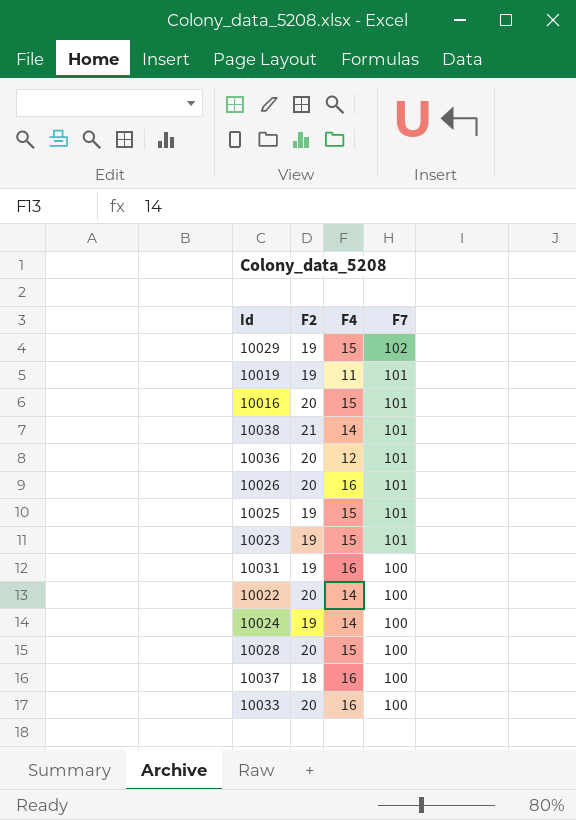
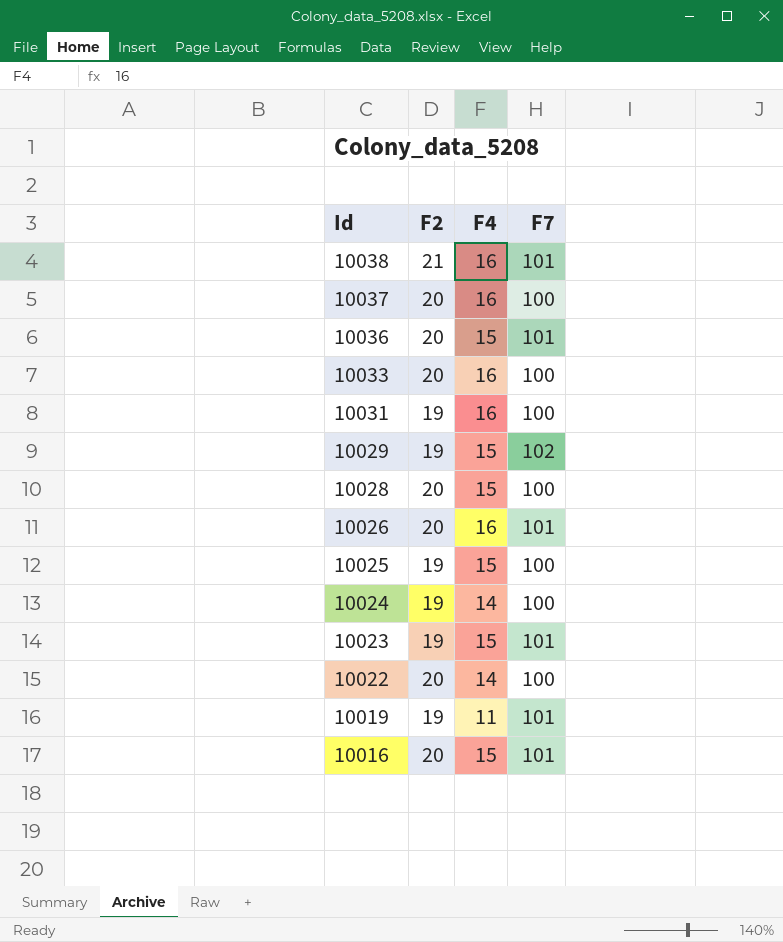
row order: F7 descending -> Id descending
10038 | F4: 14 -> 16
10037 | F2: 18 -> 20
10036 | F4: 12 -> 15
10025 | F7: 101 -> 100

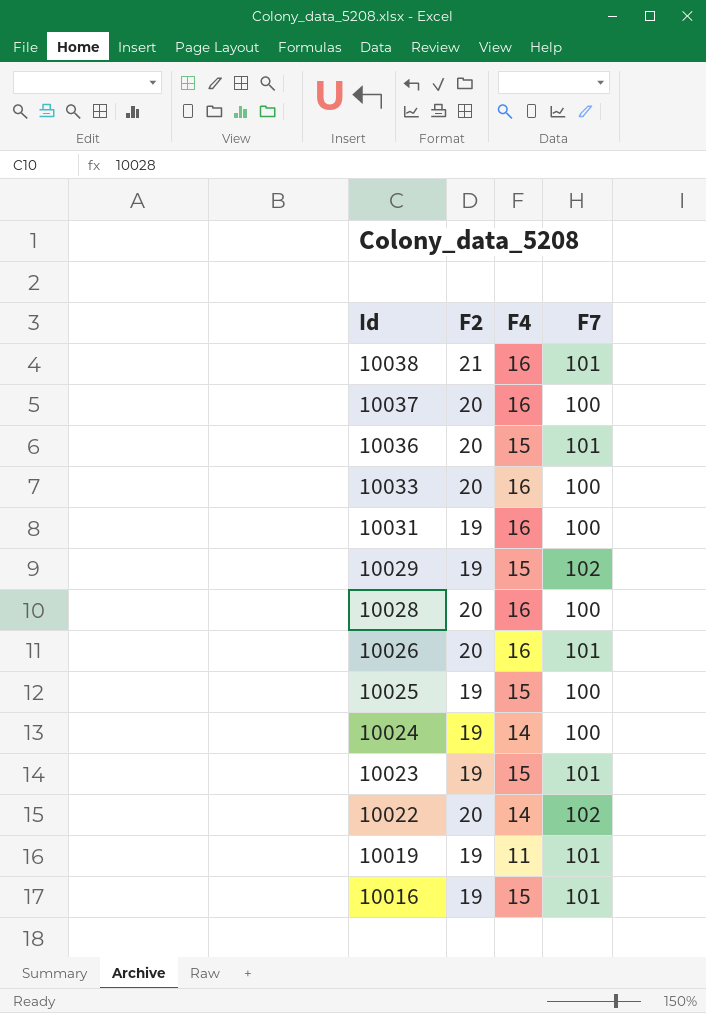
10028 | F4: 15 -> 16
10022 | F7: 100 -> 102
10016 | F2: 20 -> 19

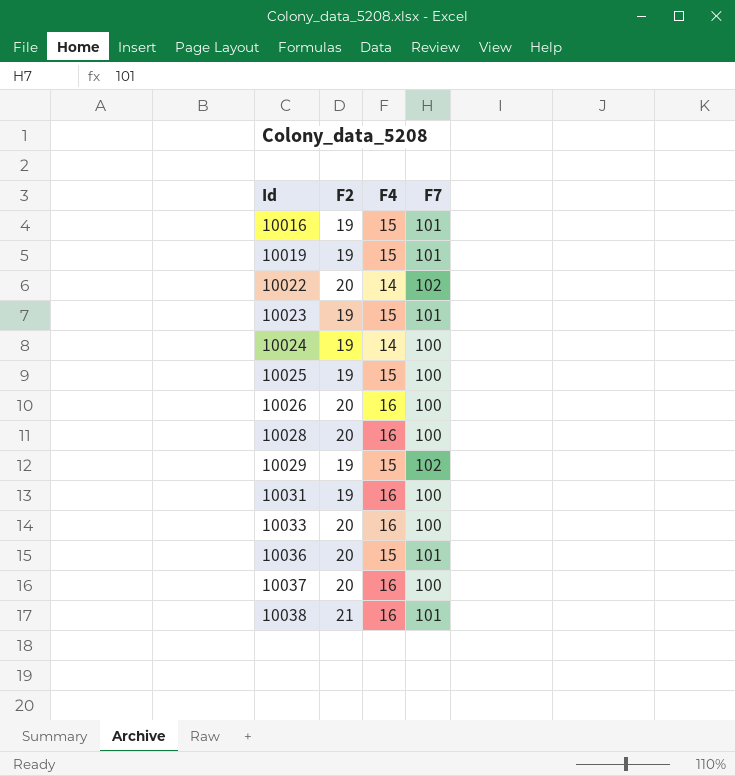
row order: Id descending -> Id ascending
10019 | F4: 11 -> 15
10026 | F7: 101 -> 100

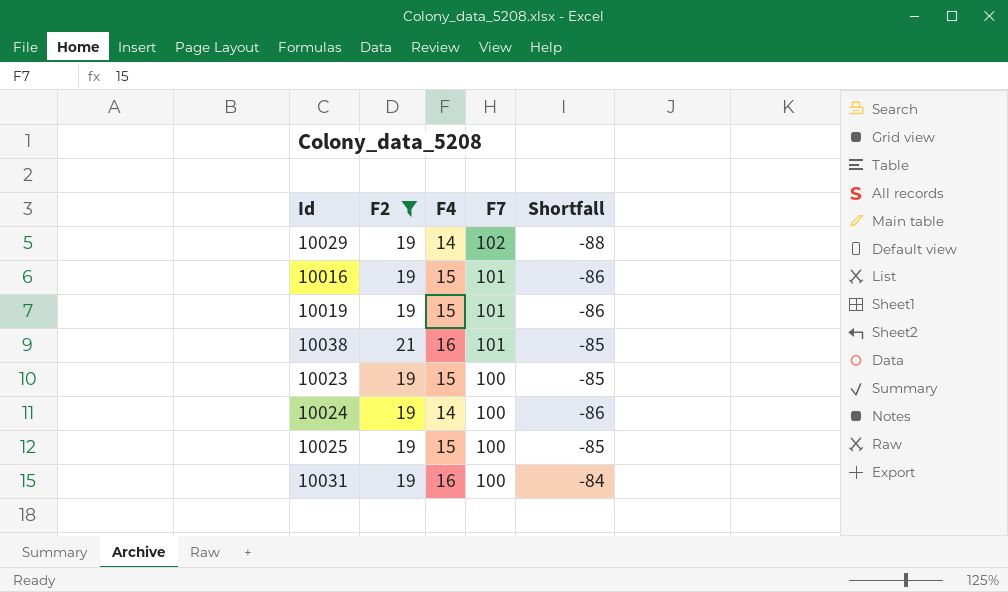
filter: none -> F2 != 20
row order: Id ascending -> F7 descending
column Shortfall | formula: none -> [F4] - [F7]
10029 | F4: 15 -> 14
10023 | F7: 101 -> 100

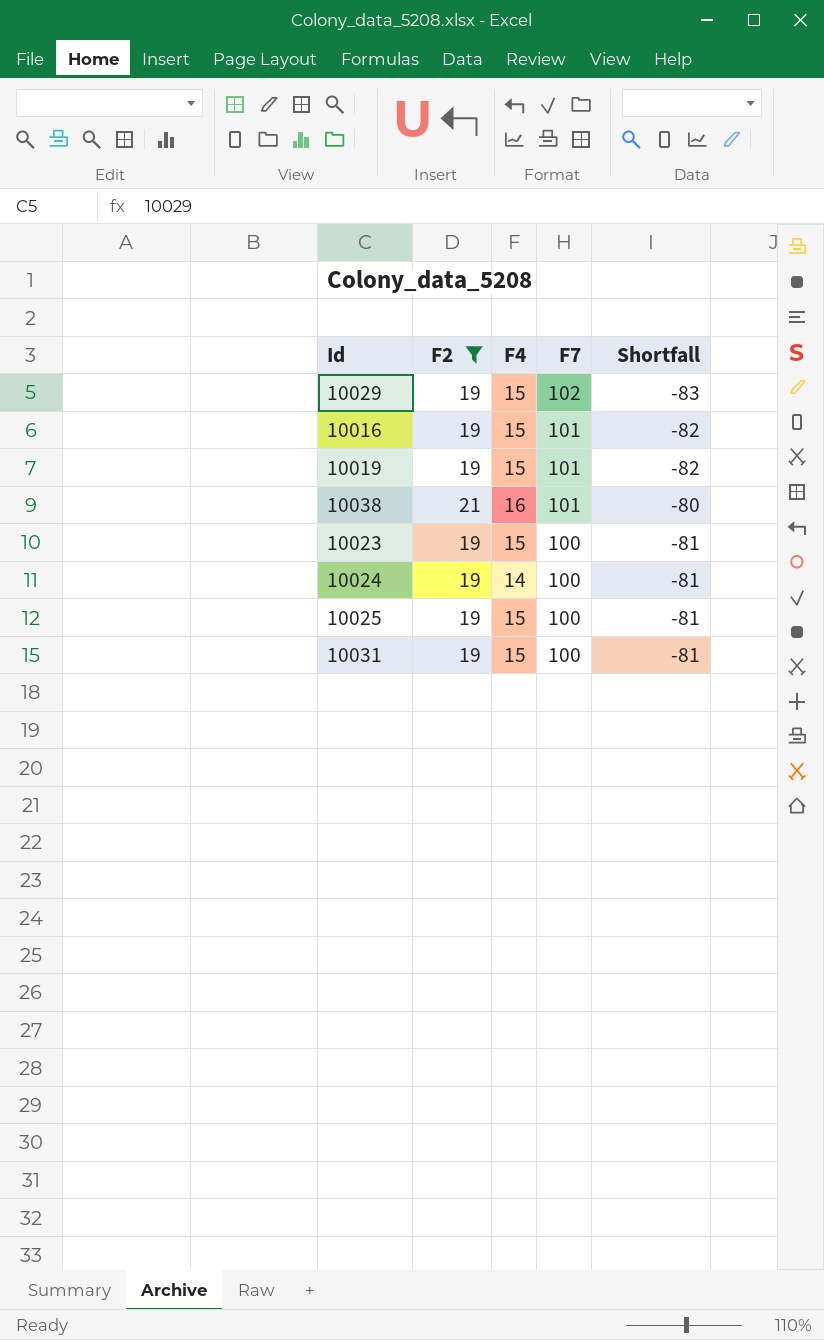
column Shortfall | formula: [F4] - [F7] -> [F2] - [F7]
10029 | F4: 14 -> 15
10031 | F4: 16 -> 15

